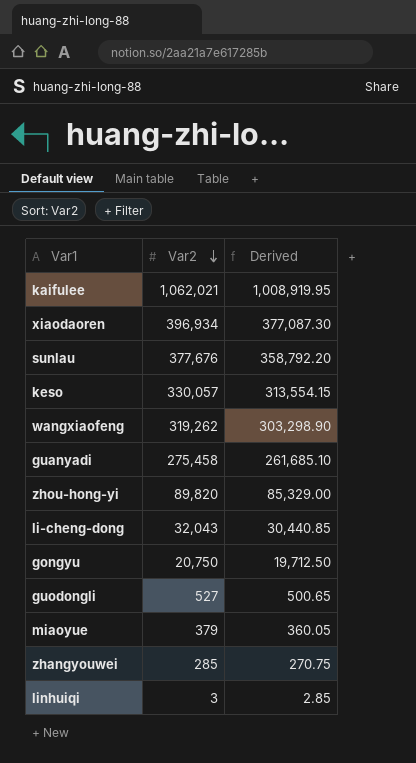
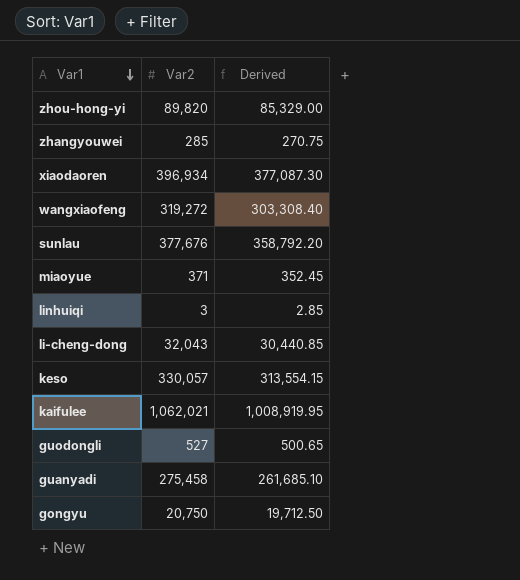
row order: Var2 descending -> Var1 descending
wangxiaofeng | Var2: 319,262 -> 319,272
wangxiaofeng | Derived: 303,298.90 -> 303,308.40
miaoyue | Var2: 379 -> 371
miaoyue | Derived: 360.05 -> 352.45

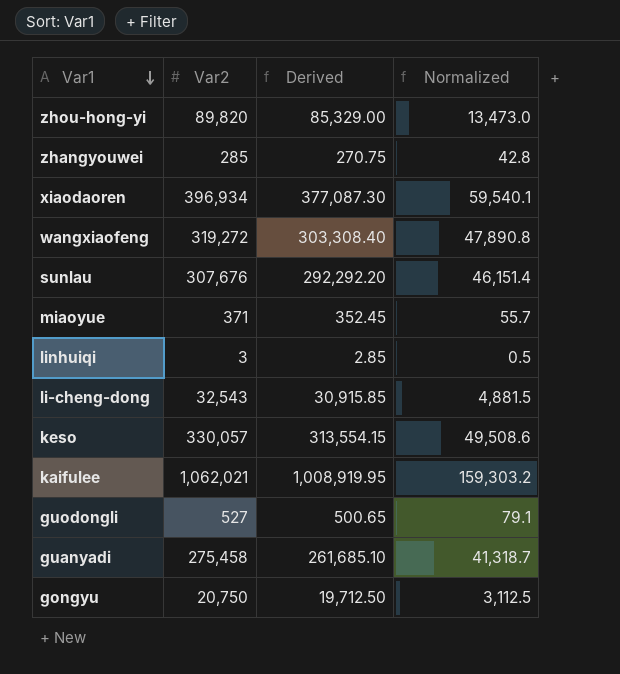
column Normalized | formula: none -> [Var2] * 0.15
sunlau | Var2: 377,676 -> 307,676
sunlau | Derived: 358,792.20 -> 292,292.20
li-cheng-dong | Var2: 32,043 -> 32,543
li-cheng-dong | Derived: 30,440.85 -> 30,915.85

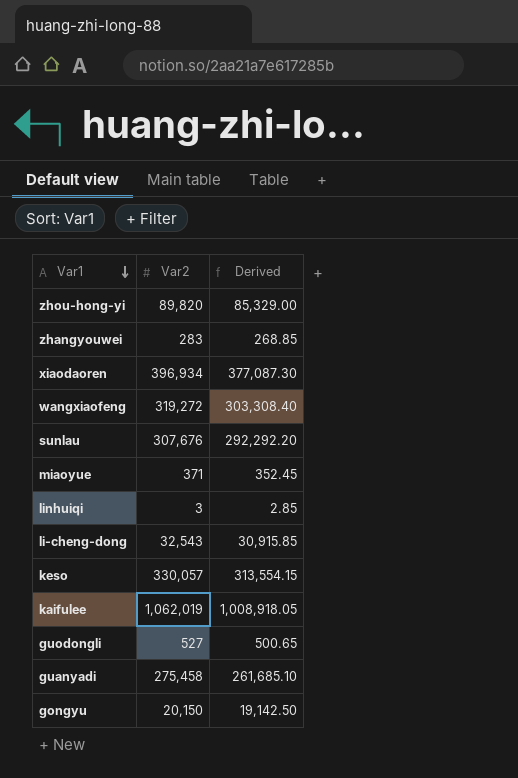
column Normalized | formula: [Var2] * 0.15 -> none
zhangyouwei | Var2: 285 -> 283
zhangyouwei | Derived: 270.75 -> 268.85
kaifulee | Var2: 1,062,021 -> 1,062,019
kaifulee | Derived: 1,008,919.95 -> 1,008,918.05
gongyu | Var2: 20,750 -> 20,150
gongyu | Derived: 19,712.50 -> 19,142.50

